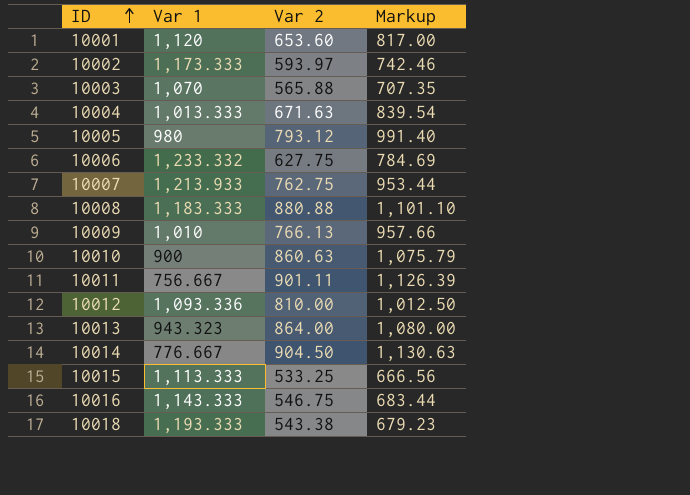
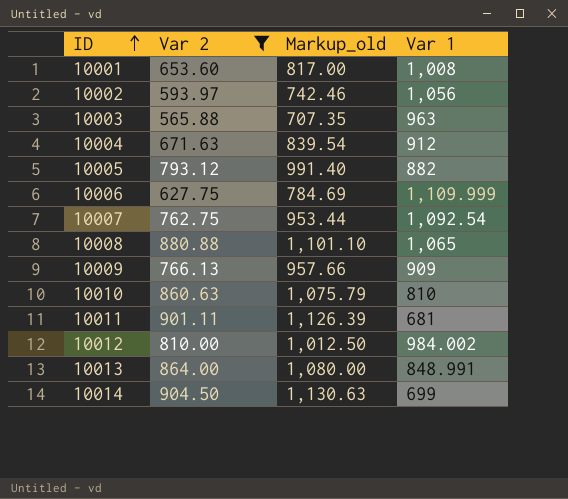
filter: none -> Var 2 >= 565.88
column name: Markup -> Markup_old
column Var 1 | position: 2 -> 4
10001 | Var 1: 1,120 -> 1,008
10002 | Var 1: 1,173.333 -> 1,056
10003 | Var 1: 1,070 -> 963
10004 | Var 1: 1,013.333 -> 912
10005 | Var 1: 980 -> 882
10006 | Var 1: 1,233.332 -> 1,109.999
10007 | Var 1: 1,213.933 -> 1,092.54
10008 | Var 1: 1,183.333 -> 1,065
10009 | Var 1: 1,010 -> 909
10010 | Var 1: 900 -> 810
10011 | Var 1: 756.667 -> 681
10012 | Var 1: 1,093.336 -> 984.002
10013 | Var 1: 943.323 -> 848.991
10014 | Var 1: 776.667 -> 699

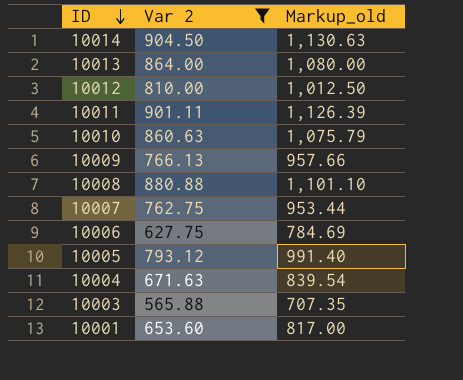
row order: ID ascending -> ID descending
column Var 1 | position: 4 -> none
row 10002: 593.97 | 742.46 | 1,056 -> none

